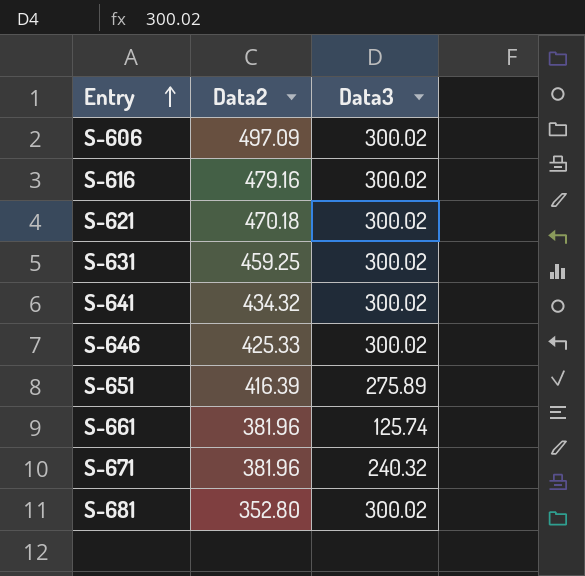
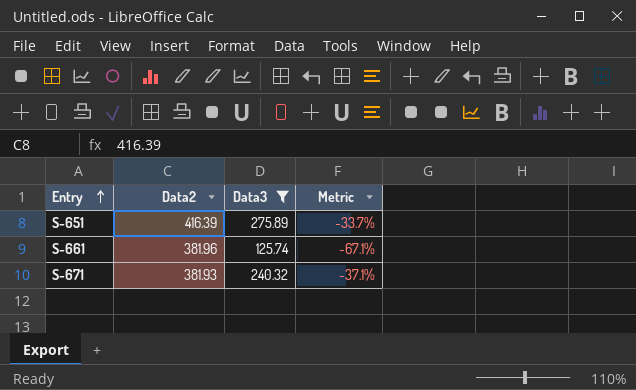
filter: none -> Data3 != 300.02
column Metric | formula: none -> ([Data3] - [Data2]) / [Data2]
S-671 | Data2: 381.96 -> 381.93

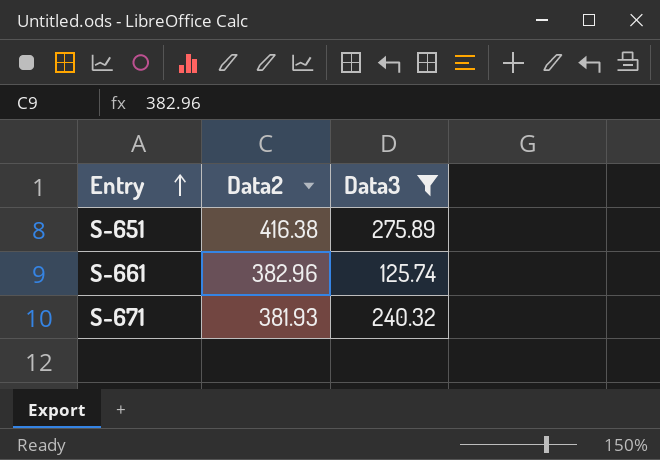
column Metric | formula: ([Data3] - [Data2]) / [Data2] -> none
S-651 | Data2: 416.39 -> 416.38
S-661 | Data2: 381.96 -> 382.96

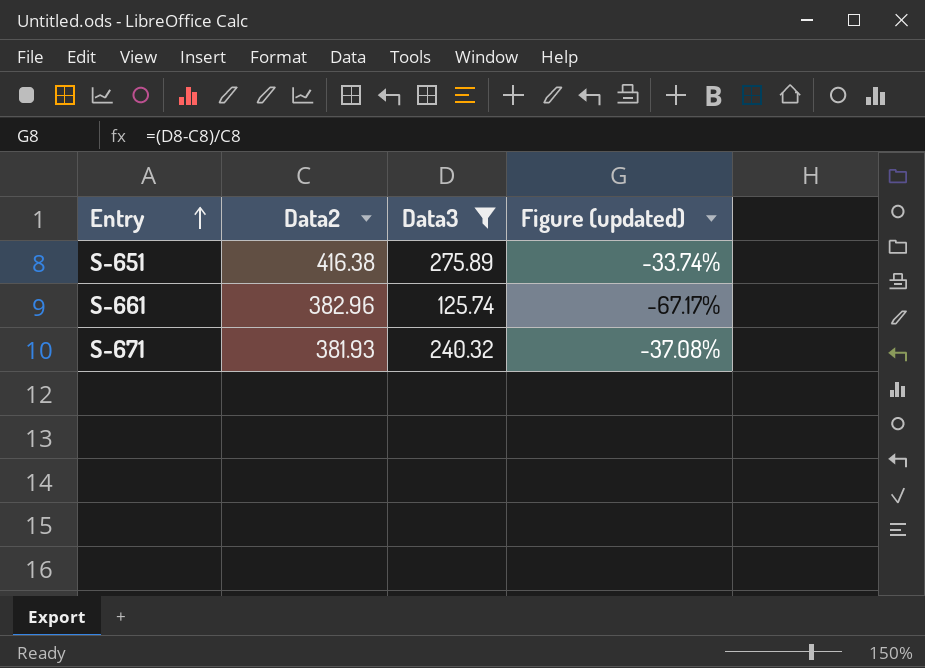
column Figure (updated) | formula: none -> ([Data3] - [Data2]) / [Data2]

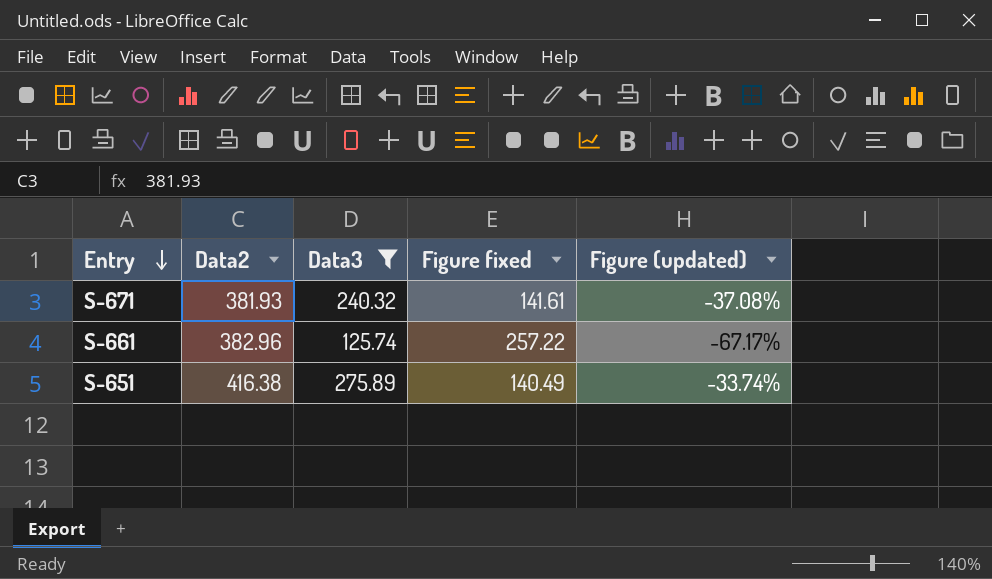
row order: Entry ascending -> Entry descending
column Figure fixed | formula: none -> [Data2] - [Data3]

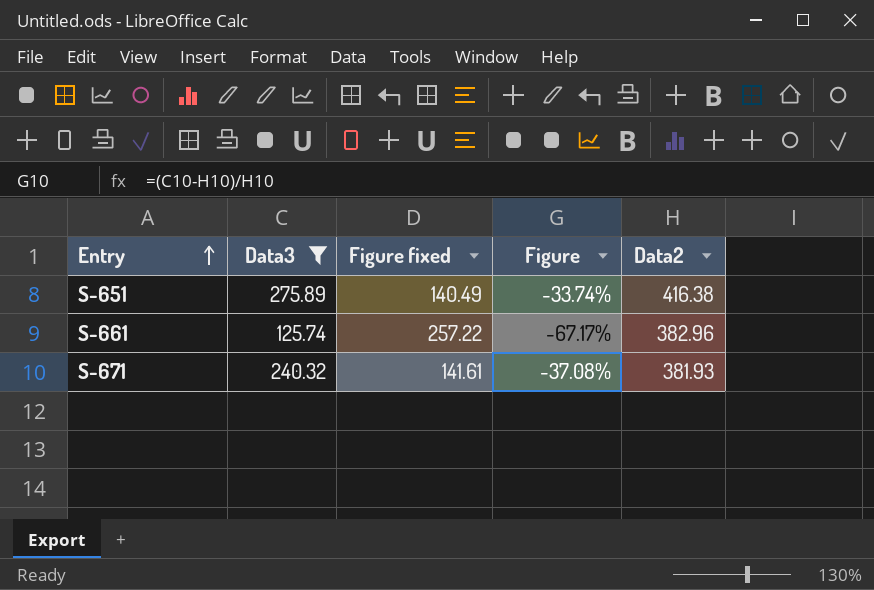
row order: Entry descending -> Entry ascending
column name: Figure (updated) -> Figure
column Data2 | position: 2 -> 5

